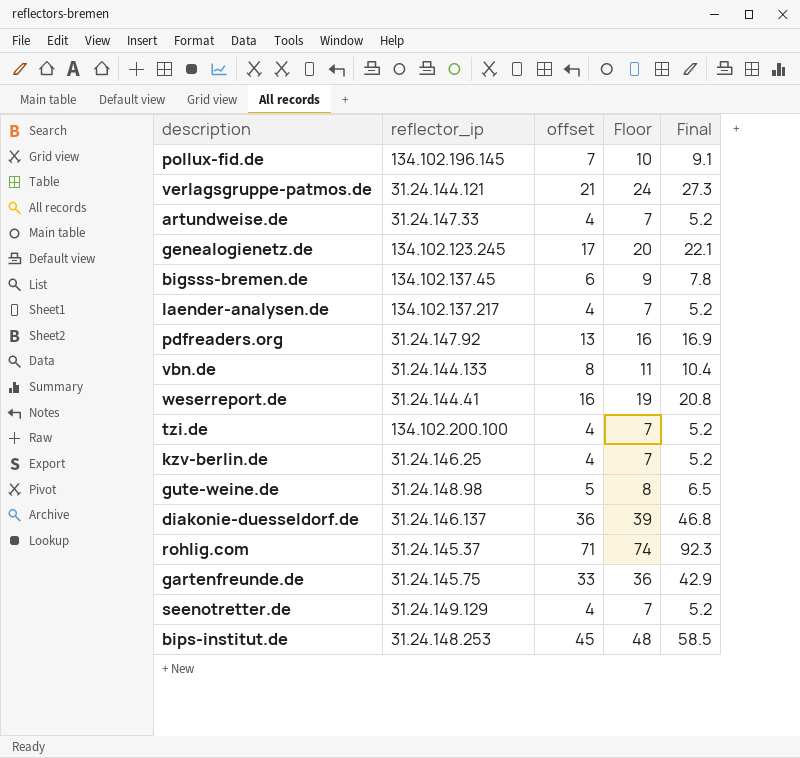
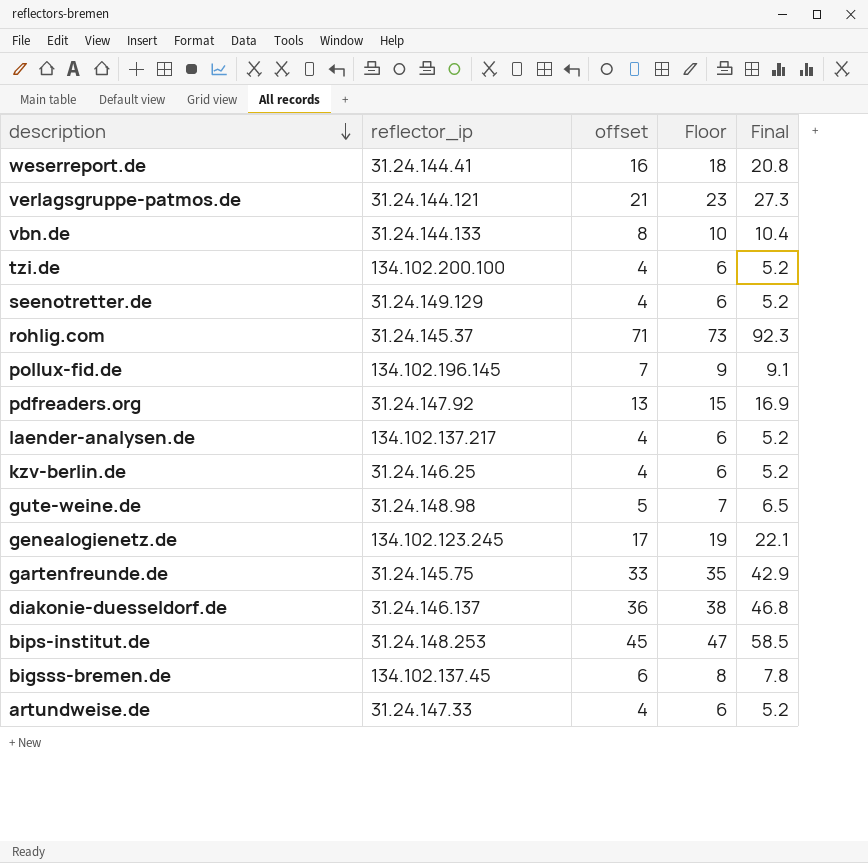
row order: none -> description descending
column Floor | formula: [offset] + 3 -> [offset] + 2

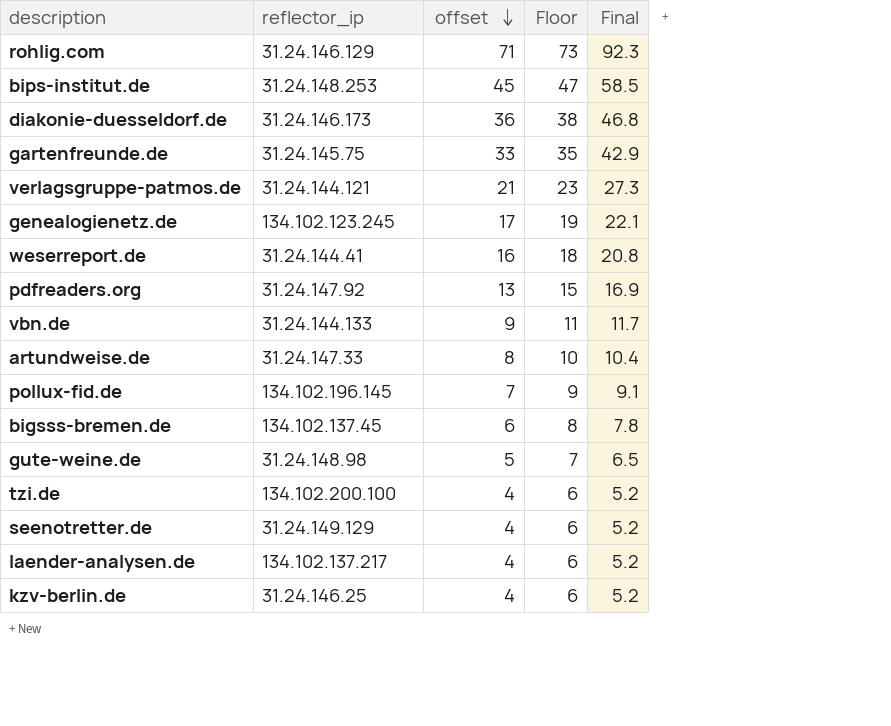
row order: description descending -> offset descending
rohlig.com | reflector_ip: 31.24.145.37 -> 31.24.146.129
diakonie-duesseldorf.de | reflector_ip: 31.24.146.137 -> 31.24.146.173
vbn.de | offset: 8 -> 9
vbn.de | Floor: 10 -> 11
vbn.de | Final: 10.4 -> 11.7
artundweise.de | offset: 4 -> 8
artundweise.de | Floor: 6 -> 10
artundweise.de | Final: 5.2 -> 10.4

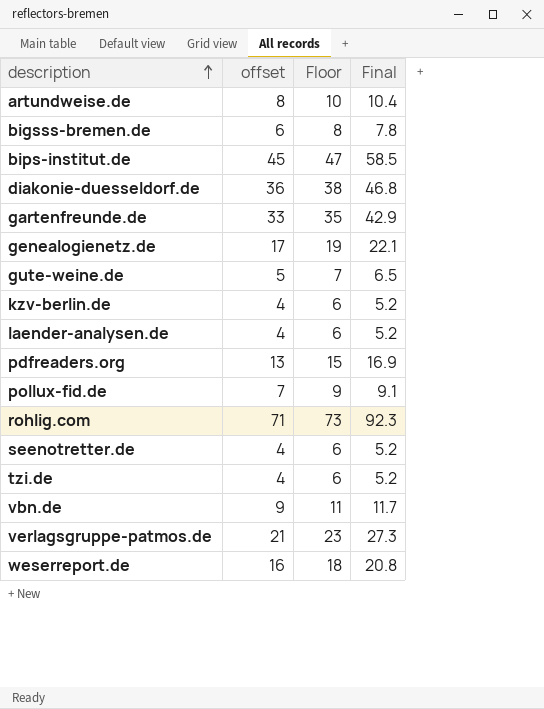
row order: offset descending -> description ascending
column reflector_ip | position: 2 -> none

